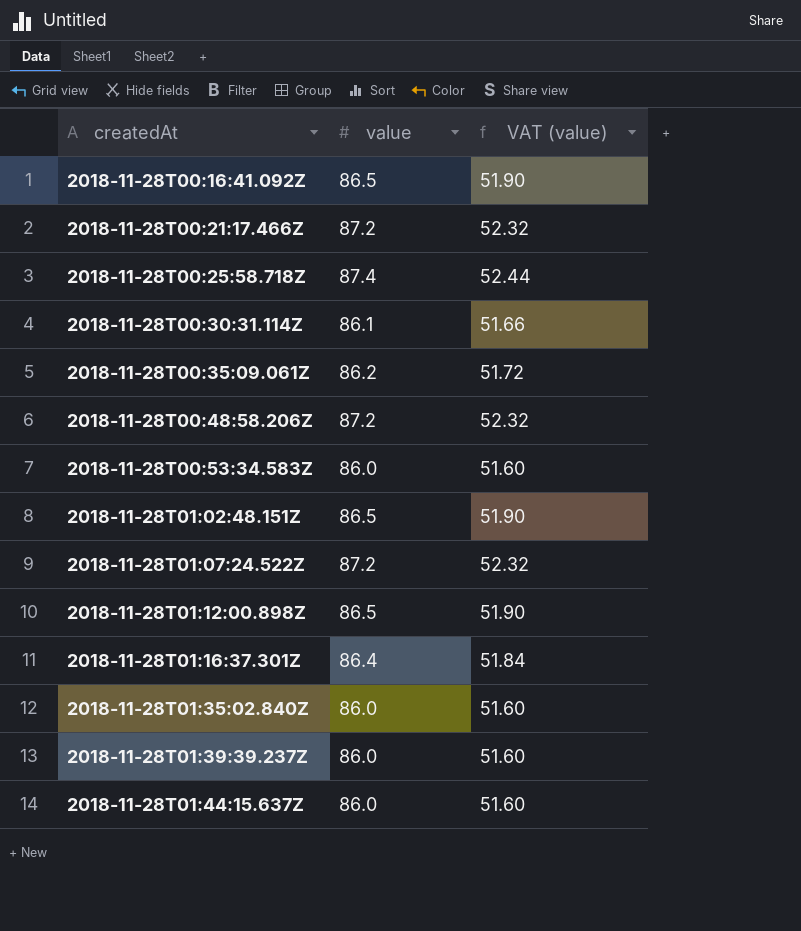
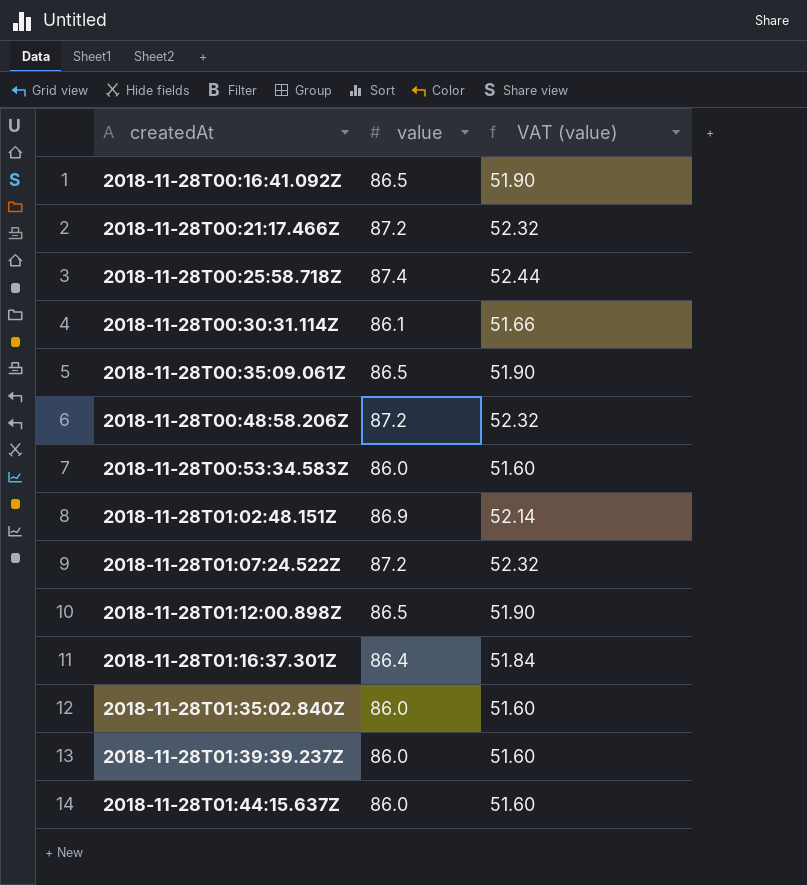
2018-11-28T00:35:09.061Z | value: 86.2 -> 86.5
2018-11-28T00:35:09.061Z | VAT (value): 51.72 -> 51.90
2018-11-28T01:02:48.151Z | value: 86.5 -> 86.9
2018-11-28T01:02:48.151Z | VAT (value): 51.90 -> 52.14

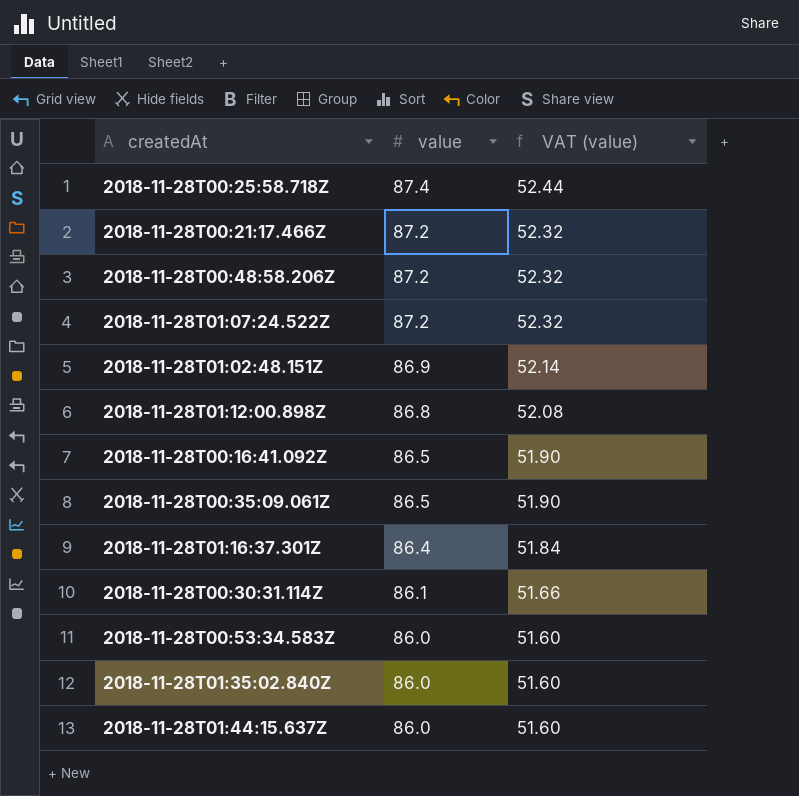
row order: createdAt ascending -> value descending
row 2018-11-28T01:39:39.237Z: 86.0 | 51.60 -> none
2018-11-28T01:12:00.898Z | value: 86.5 -> 86.8
2018-11-28T01:12:00.898Z | VAT (value): 51.90 -> 52.08

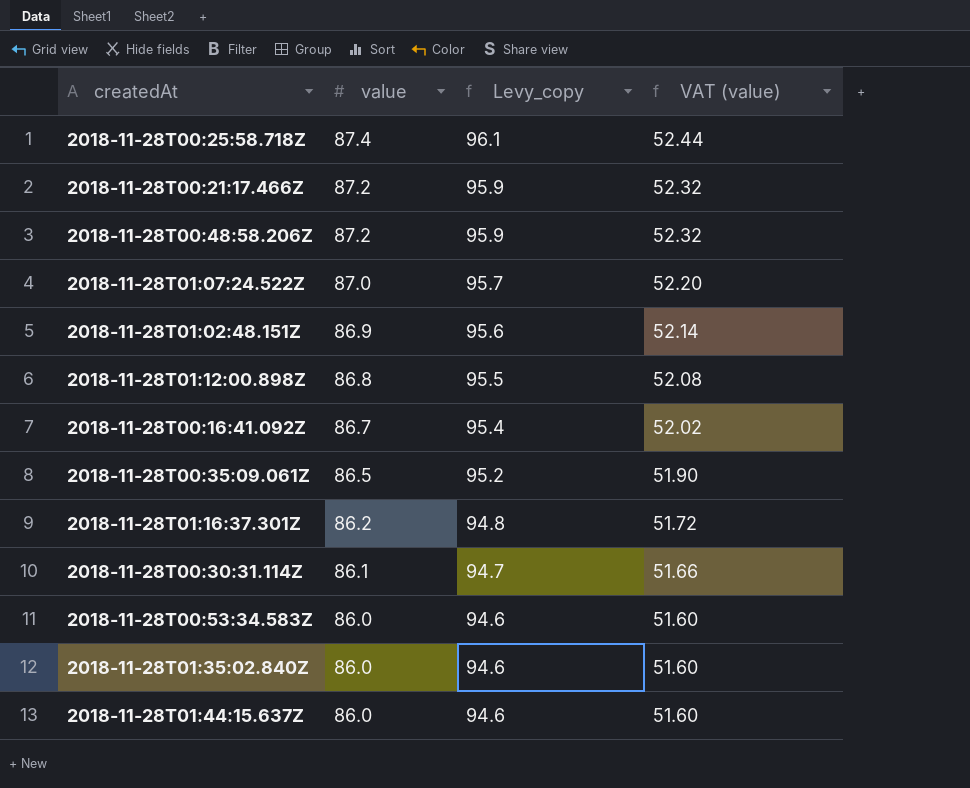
column Levy_copy | formula: none -> [value] * 1.1
2018-11-28T01:07:24.522Z | value: 87.2 -> 87.0
2018-11-28T01:07:24.522Z | VAT (value): 52.32 -> 52.20
2018-11-28T00:16:41.092Z | value: 86.5 -> 86.7
2018-11-28T00:16:41.092Z | VAT (value): 51.90 -> 52.02
2018-11-28T01:16:37.301Z | value: 86.4 -> 86.2
2018-11-28T01:16:37.301Z | VAT (value): 51.84 -> 51.72

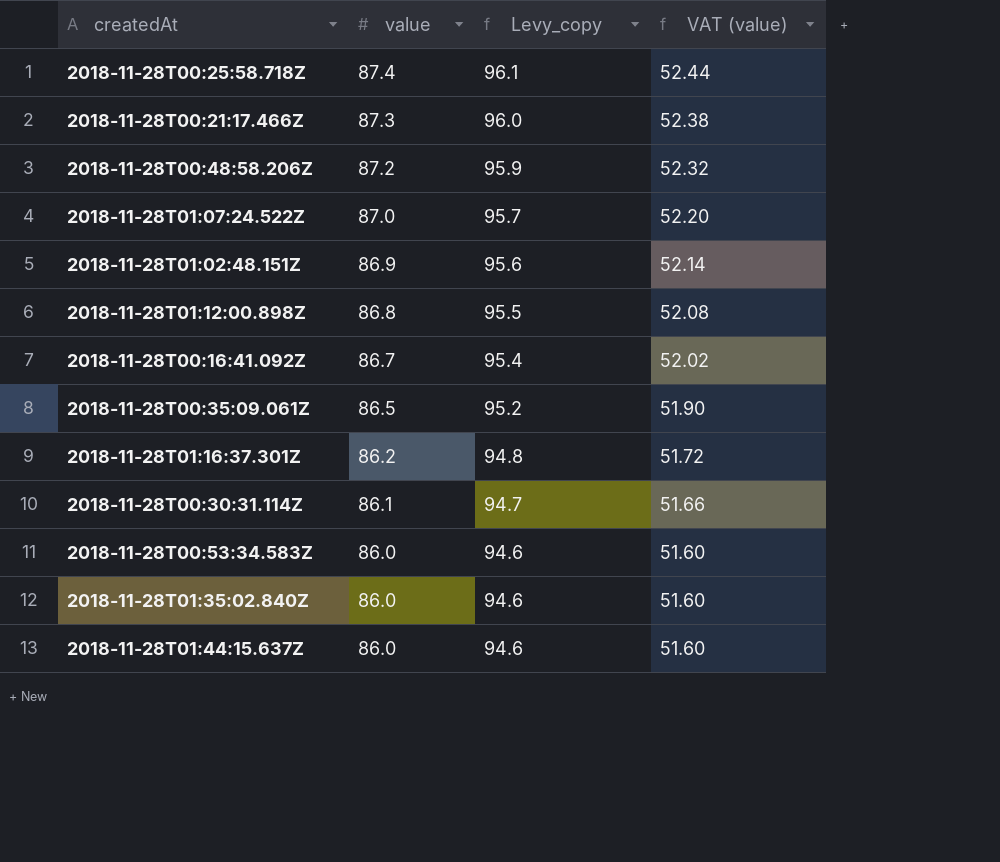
2018-11-28T00:21:17.466Z | value: 87.2 -> 87.3
2018-11-28T00:21:17.466Z | Levy_copy: 95.9 -> 96.0
2018-11-28T00:21:17.466Z | VAT (value): 52.32 -> 52.38

